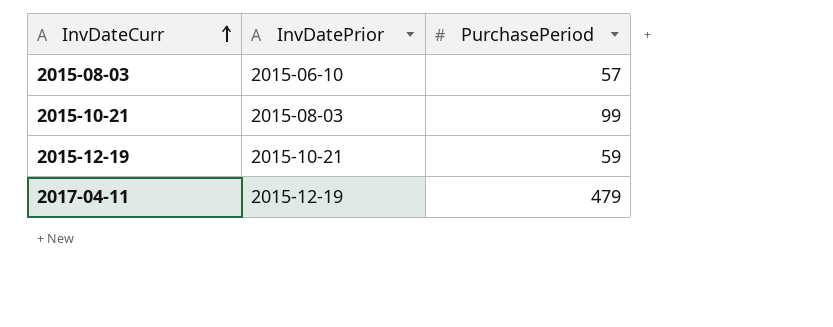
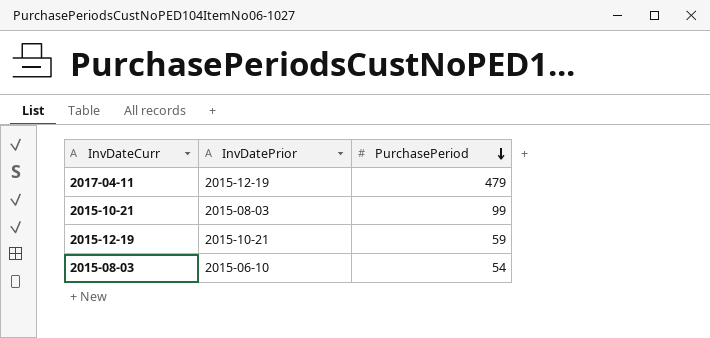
row order: InvDateCurr ascending -> PurchasePeriod descending
2015-08-03 | PurchasePeriod: 57 -> 54

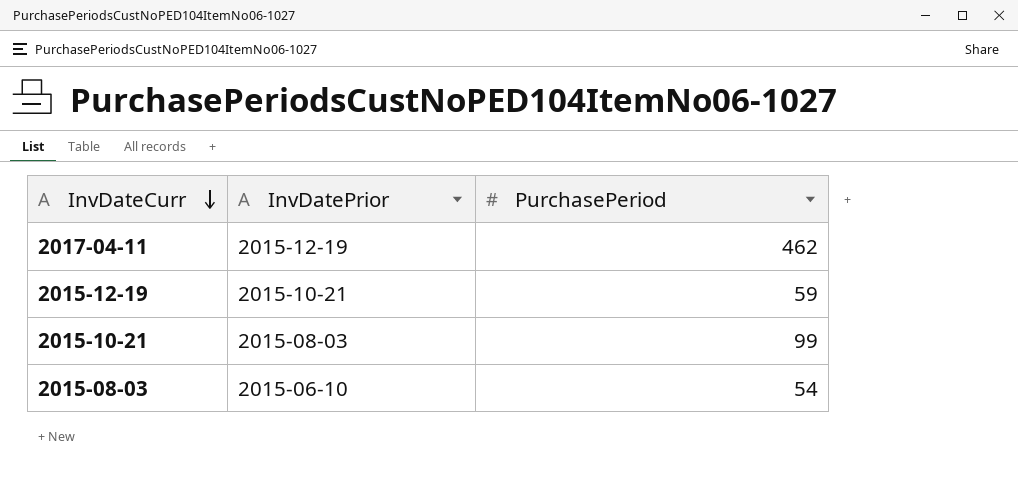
row order: PurchasePeriod descending -> InvDateCurr descending
2017-04-11 | PurchasePeriod: 479 -> 462

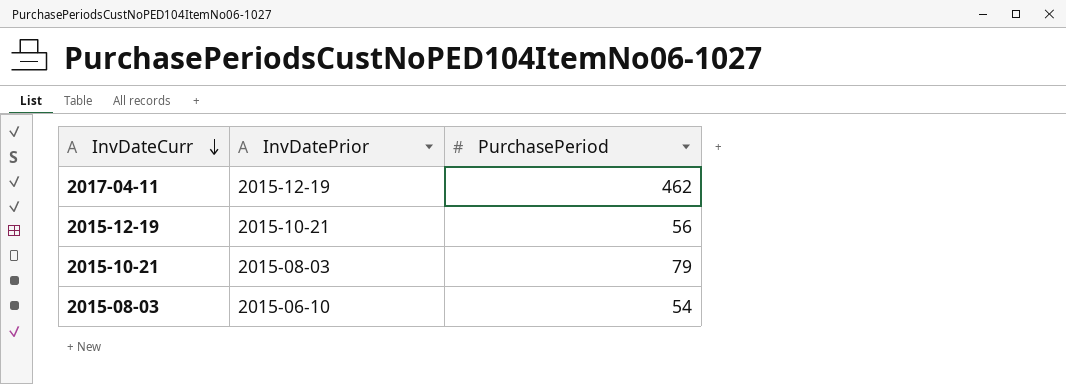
2015-12-19 | PurchasePeriod: 59 -> 56
2015-10-21 | PurchasePeriod: 99 -> 79

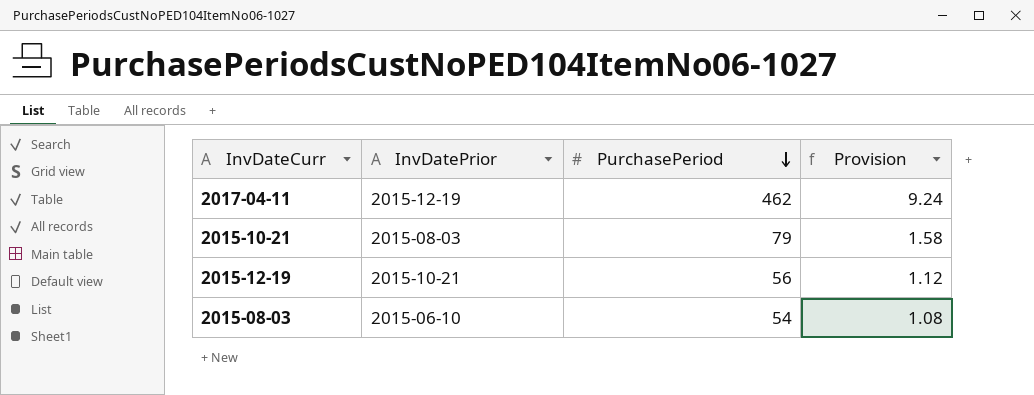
row order: InvDateCurr descending -> PurchasePeriod descending
column Provision | formula: none -> [PurchasePeriod] * 0.02

